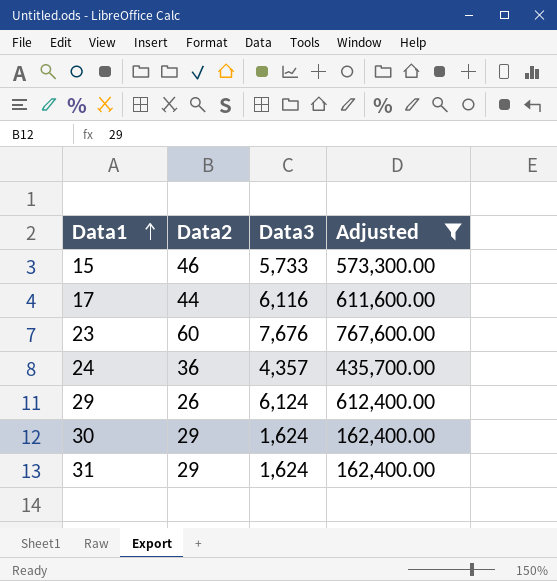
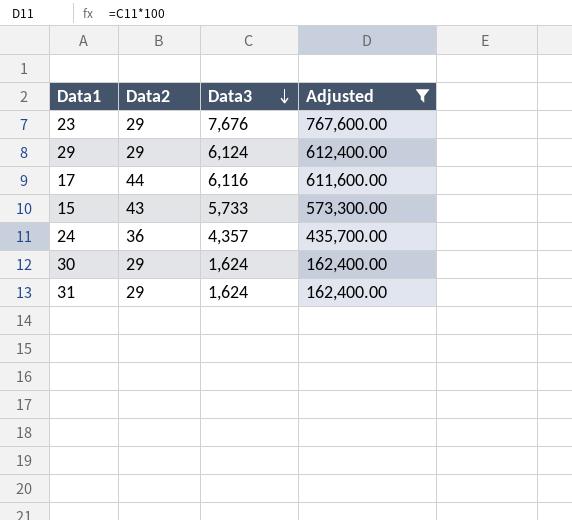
row order: Data1 ascending -> Data3 descending
23 | Data2: 60 -> 29
29 | Data2: 26 -> 29
15 | Data2: 46 -> 43

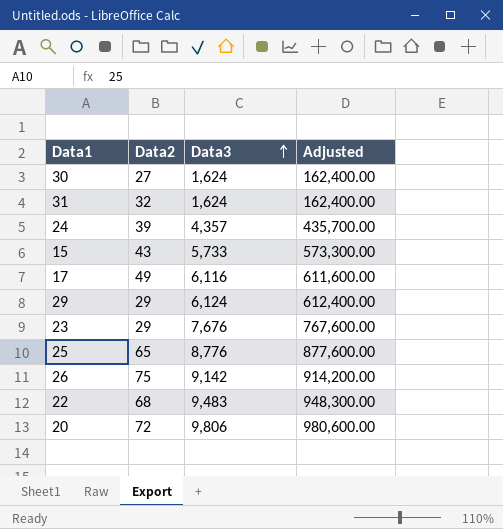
filter: Adjusted <= 767,600.00 -> none
row order: Data3 descending -> Data3 ascending
30 | Data2: 29 -> 27
31 | Data2: 29 -> 32
24 | Data2: 36 -> 39
17 | Data2: 44 -> 49

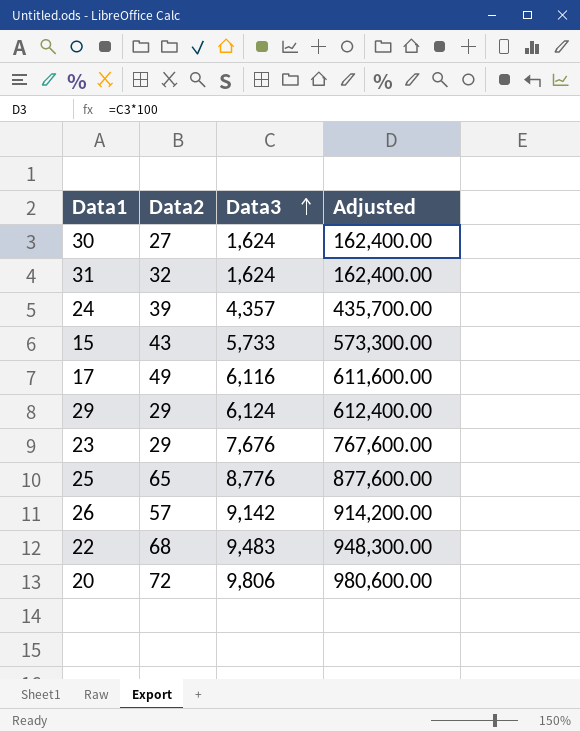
26 | Data2: 75 -> 57

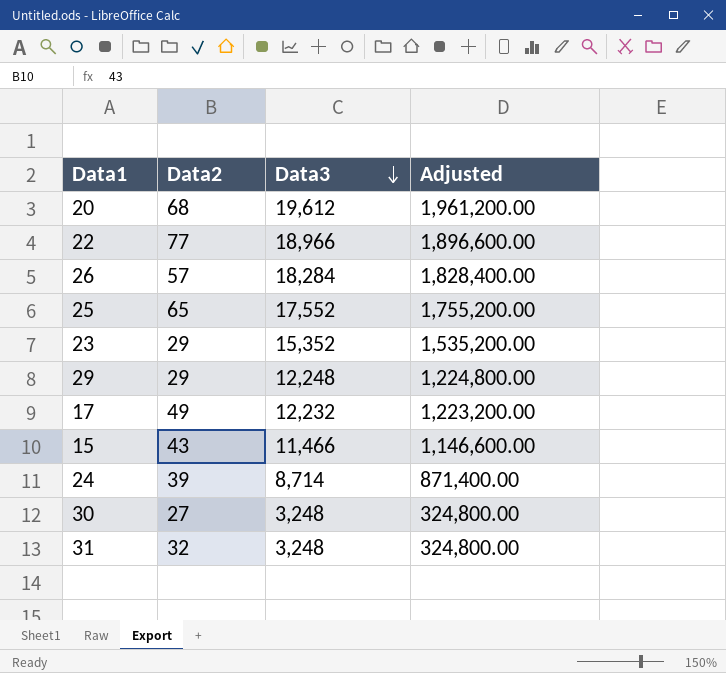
row order: Data3 ascending -> Data3 descending
20 | Data2: 72 -> 68
20 | Data3: 9,806 -> 19,612
20 | Adjusted: 980,600.00 -> 1,961,200.00
22 | Data2: 68 -> 77
22 | Data3: 9,483 -> 18,966
22 | Adjusted: 948,300.00 -> 1,896,600.00
26 | Data3: 9,142 -> 18,284
26 | Adjusted: 914,200.00 -> 1,828,400.00
25 | Data3: 8,776 -> 17,552
25 | Adjusted: 877,600.00 -> 1,755,200.00
23 | Data3: 7,676 -> 15,352
23 | Adjusted: 767,600.00 -> 1,535,200.00
29 | Data3: 6,124 -> 12,248
29 | Adjusted: 612,400.00 -> 1,224,800.00
17 | Data3: 6,116 -> 12,232
17 | Adjusted: 611,600.00 -> 1,223,200.00
15 | Data3: 5,733 -> 11,466
15 | Adjusted: 573,300.00 -> 1,146,600.00
24 | Data3: 4,357 -> 8,714
24 | Adjusted: 435,700.00 -> 871,400.00
30 | Data3: 1,624 -> 3,248
30 | Adjusted: 162,400.00 -> 324,800.00
31 | Data3: 1,624 -> 3,248
31 | Adjusted: 162,400.00 -> 324,800.00

